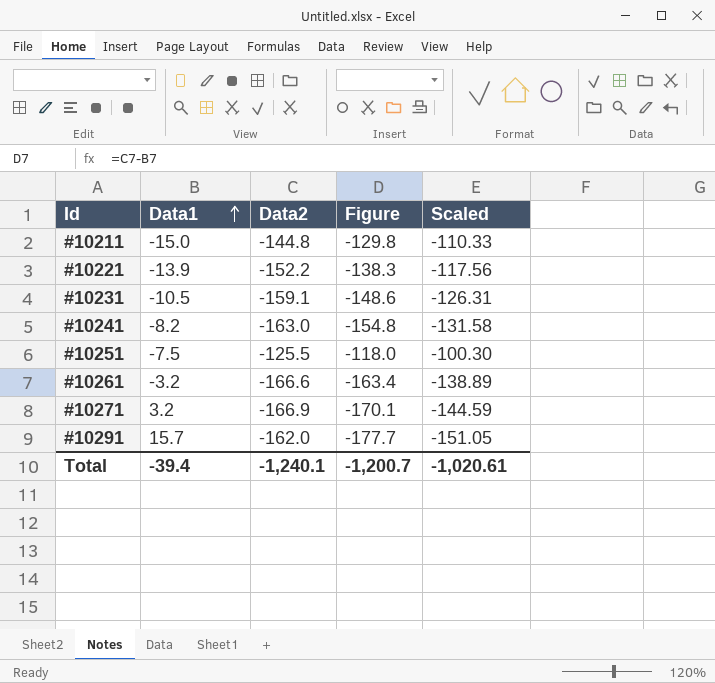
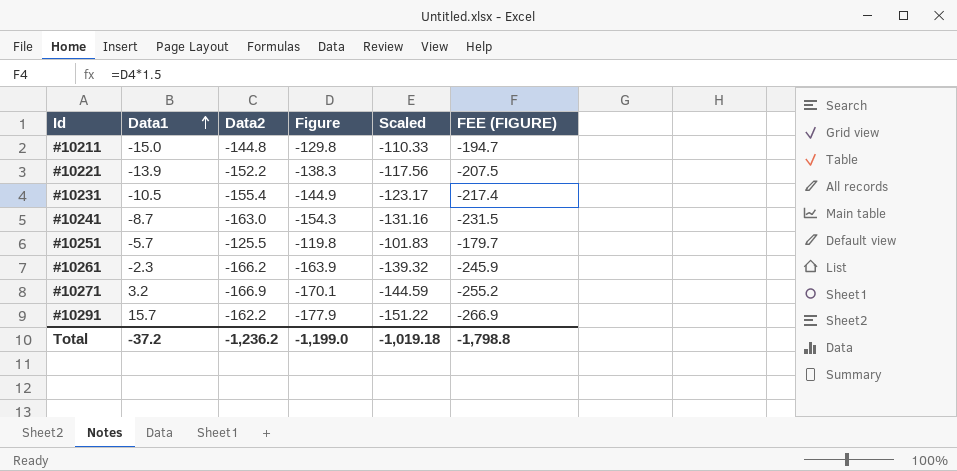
column FEE (FIGURE) | formula: none -> [Figure] * 1.5
#10231 | Data2: -159.1 -> -155.4
#10231 | Figure: -148.6 -> -144.9
#10231 | Scaled: -126.31 -> -123.17
#10241 | Data1: -8.2 -> -8.7
#10241 | Figure: -154.8 -> -154.3
#10241 | Scaled: -131.58 -> -131.16
#10251 | Data1: -7.5 -> -5.7
#10251 | Figure: -118.0 -> -119.8
#10251 | Scaled: -100.30 -> -101.83
#10261 | Data1: -3.2 -> -2.3
#10261 | Data2: -166.6 -> -166.2
#10261 | Figure: -163.4 -> -163.9
#10261 | Scaled: -138.89 -> -139.32
#10291 | Data2: -162.0 -> -162.2
#10291 | Figure: -177.7 -> -177.9
#10291 | Scaled: -151.05 -> -151.22
Total | Data1: -39.4 -> -37.2
Total | Data2: -1,240.1 -> -1,236.2
Total | Figure: -1,200.7 -> -1,199.0
Total | Scaled: -1,020.61 -> -1,019.18

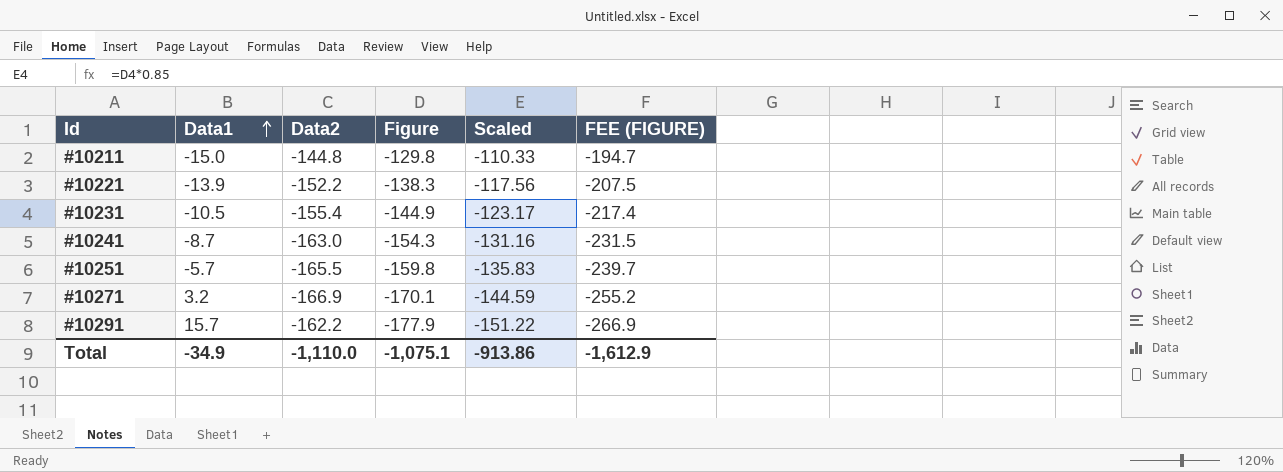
row #10261: -2.3 | -166.2 | -163.9 | -139.32 | -245.9 -> none
#10251 | Data2: -125.5 -> -165.5
#10251 | Figure: -119.8 -> -159.8
#10251 | Scaled: -101.83 -> -135.83
#10251 | FEE (FIGURE): -179.7 -> -239.7
Total | Data1: -37.2 -> -34.9
Total | Data2: -1,236.2 -> -1,110.0
Total | Figure: -1,199.0 -> -1,075.1
Total | Scaled: -1,019.18 -> -913.86
Total | FEE (FIGURE): -1,798.8 -> -1,612.9

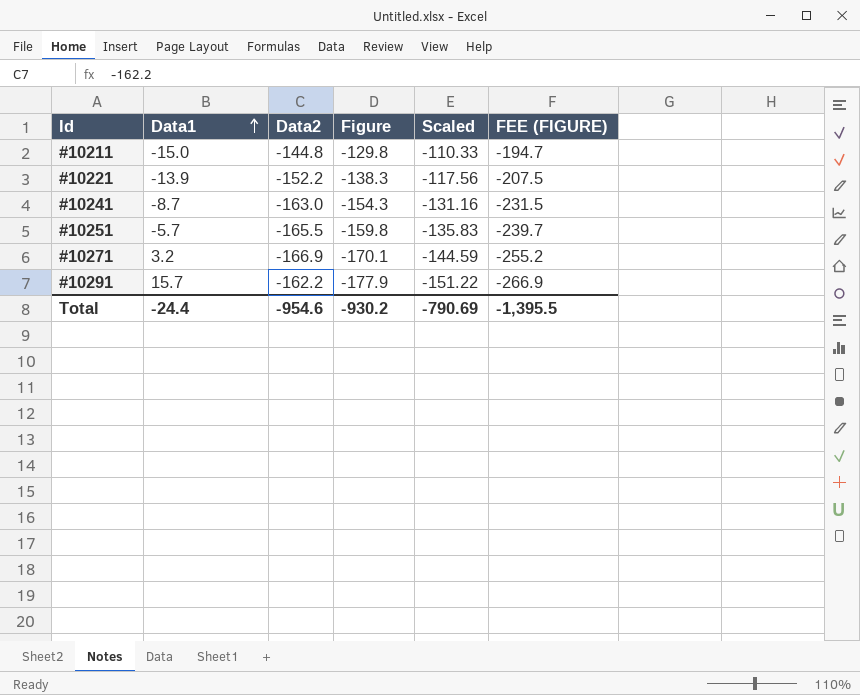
row #10231: -10.5 | -155.4 | -144.9 | -123.17 | -217.4 -> none
Total | Data1: -34.9 -> -24.4
Total | Data2: -1,110.0 -> -954.6
Total | Figure: -1,075.1 -> -930.2
Total | Scaled: -913.86 -> -790.69
Total | FEE (FIGURE): -1,612.9 -> -1,395.5

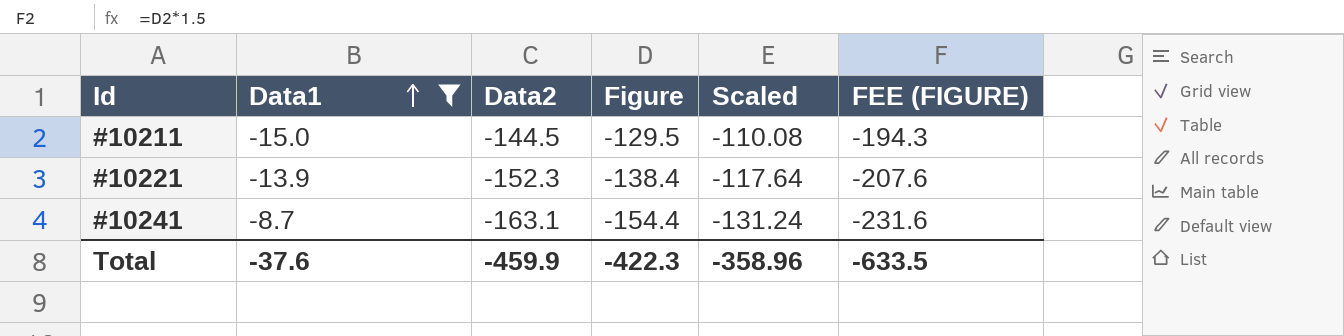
filter: none -> Data1 <= -8.7
#10211 | Data2: -144.8 -> -144.5
#10211 | Figure: -129.8 -> -129.5
#10211 | Scaled: -110.33 -> -110.08
#10211 | FEE (FIGURE): -194.7 -> -194.3
#10221 | Data2: -152.2 -> -152.3
#10221 | Figure: -138.3 -> -138.4
#10221 | Scaled: -117.56 -> -117.64
#10221 | FEE (FIGURE): -207.5 -> -207.6
#10241 | Data2: -163.0 -> -163.1
#10241 | Figure: -154.3 -> -154.4
#10241 | Scaled: -131.16 -> -131.24
#10241 | FEE (FIGURE): -231.5 -> -231.6
Total | Data1: -24.4 -> -37.6
Total | Data2: -954.6 -> -459.9
Total | Figure: -930.2 -> -422.3
Total | Scaled: -790.69 -> -358.96
Total | FEE (FIGURE): -1,395.5 -> -633.5

